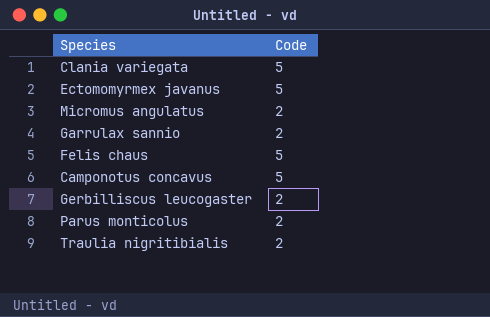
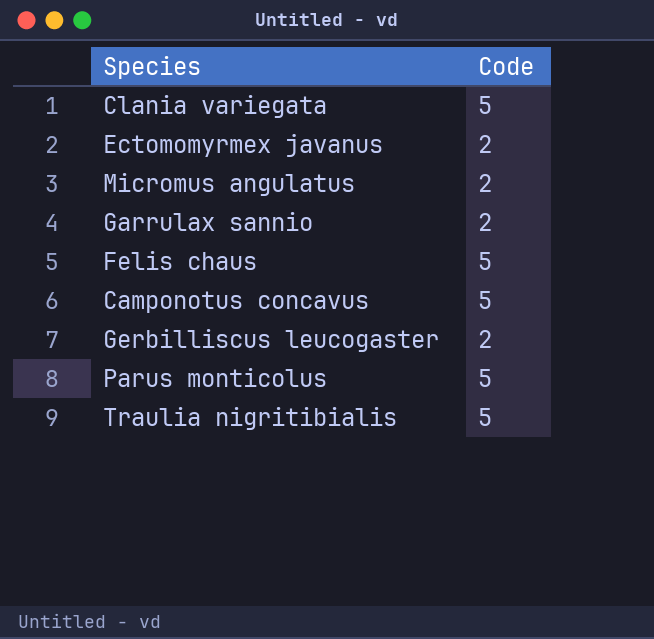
Ectomomyrmex javanus | Code: 5 -> 2
Parus monticolus | Code: 2 -> 5
Traulia nigritibialis | Code: 2 -> 5

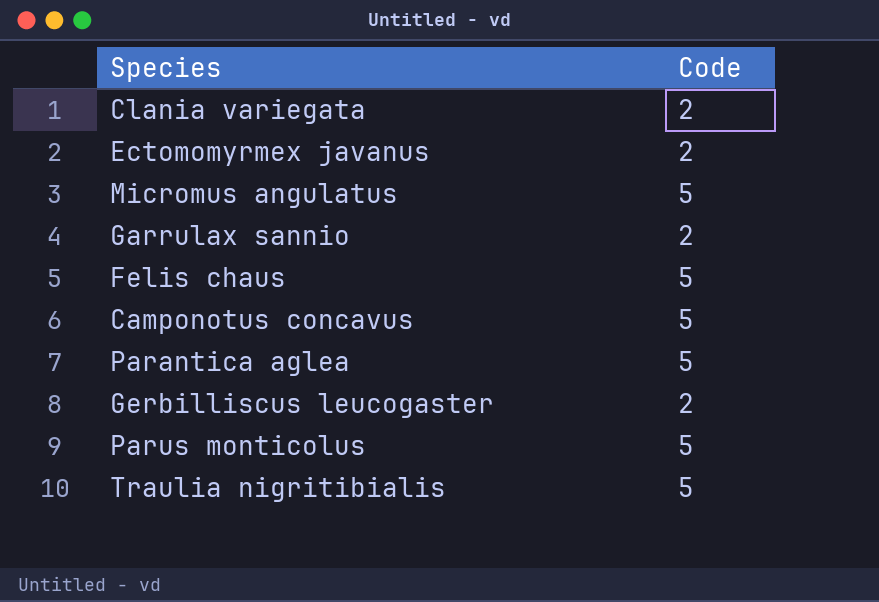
Clania variegata | Code: 5 -> 2
Micromus angulatus | Code: 2 -> 5
row Parantica aglea: none -> 5

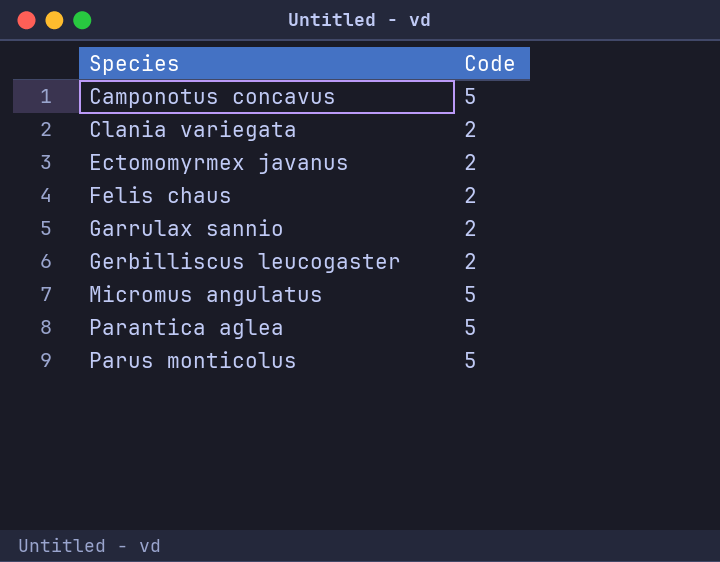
row order: none -> Species ascending
row Traulia nigritibialis: 5 -> none
Felis chaus | Code: 5 -> 2

